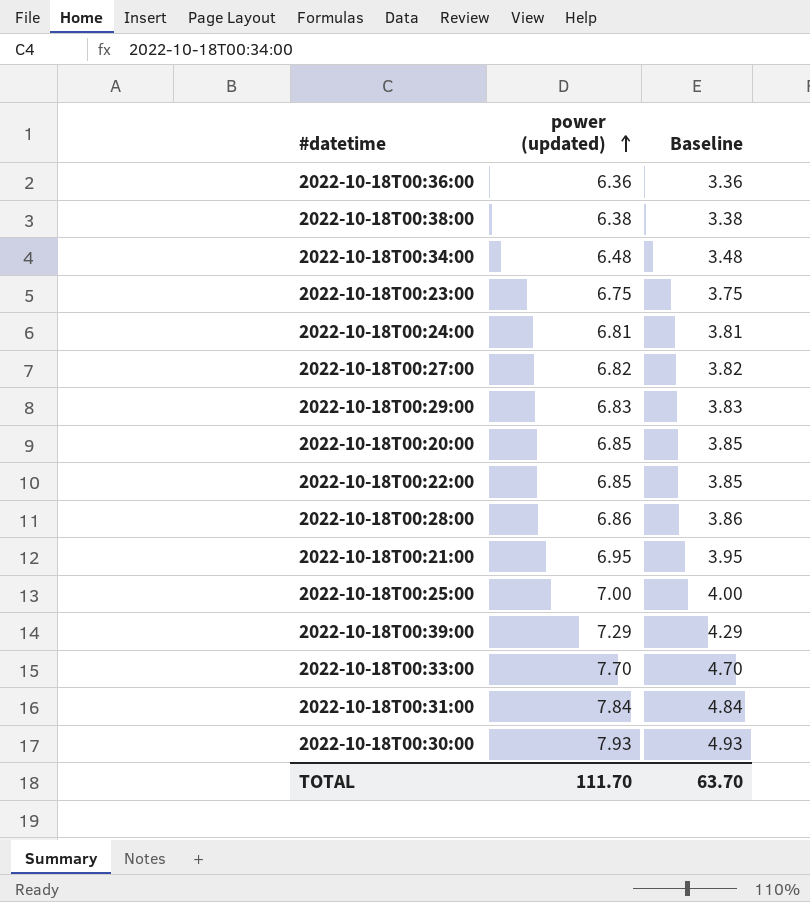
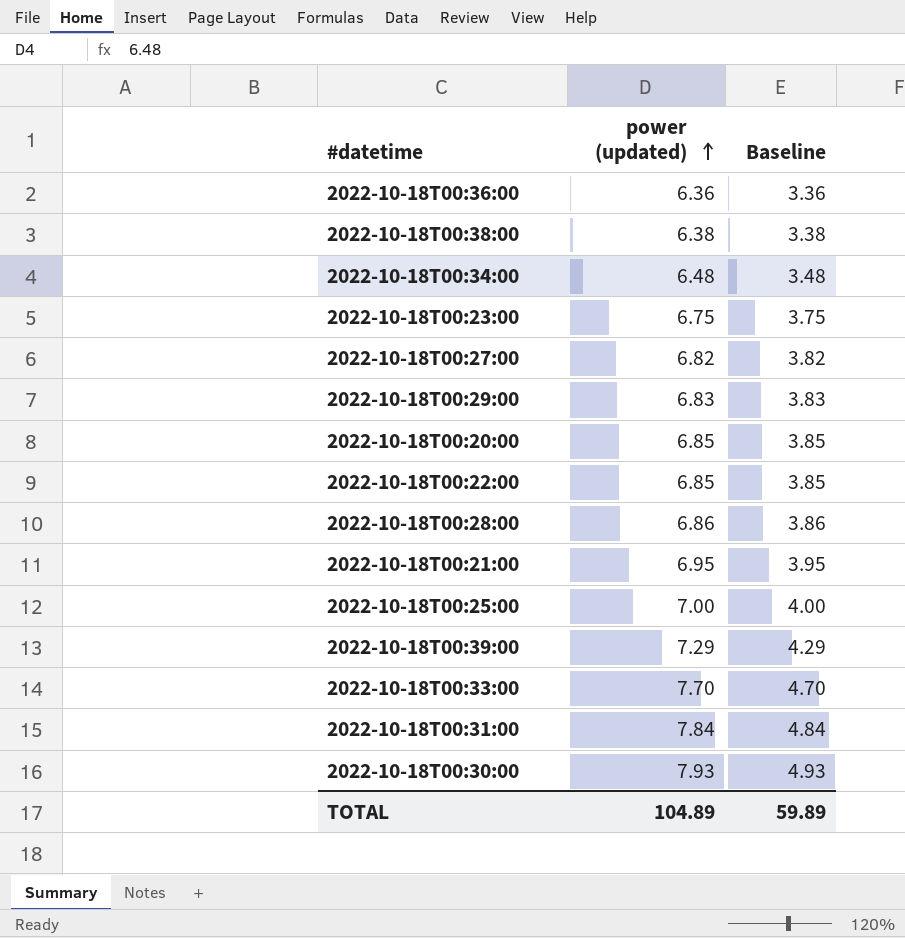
row 2022-10-18T00:24:00: 6.81 | 3.81 -> none
TOTAL | power (updated): 111.70 -> 104.89
TOTAL | Baseline: 63.70 -> 59.89

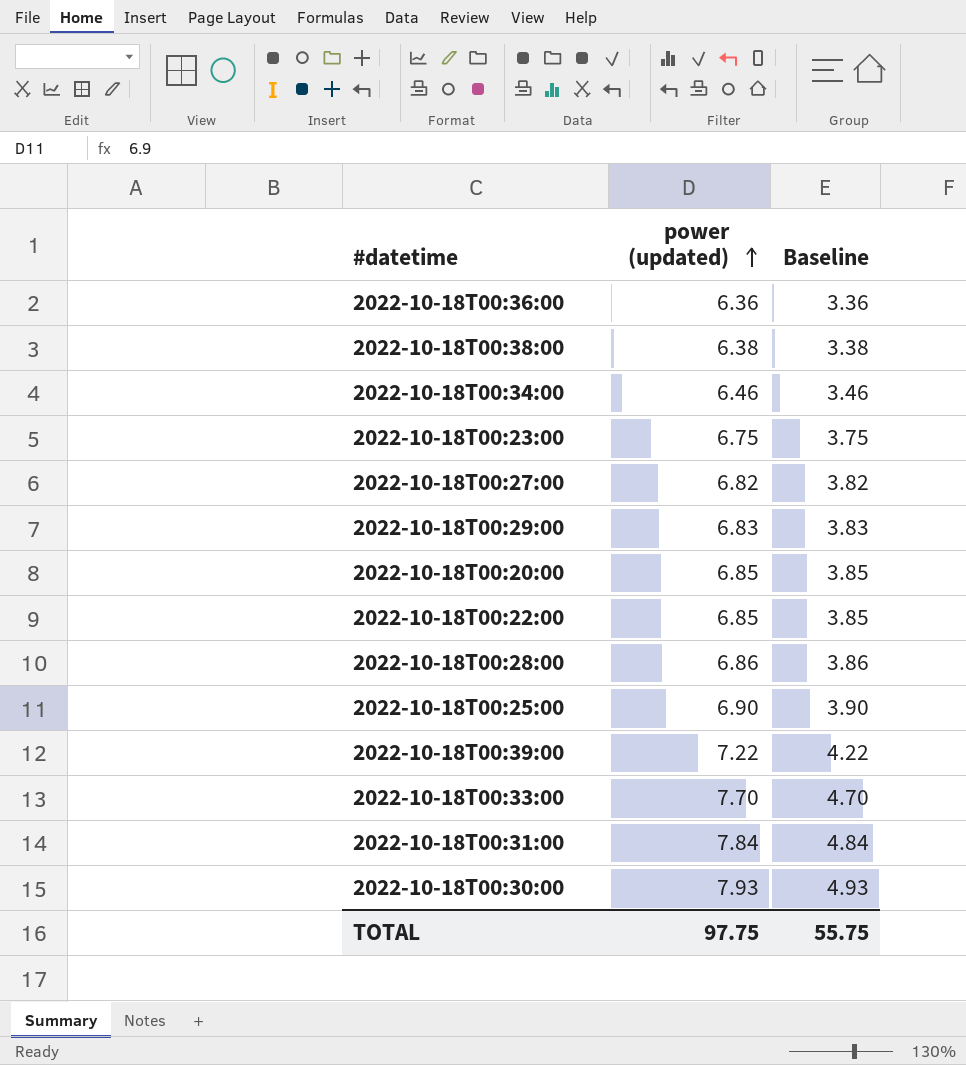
row 2022-10-18T00:21:00: 6.95 | 3.95 -> none
2022-10-18T00:34:00 | power (updated): 6.48 -> 6.46
2022-10-18T00:34:00 | Baseline: 3.48 -> 3.46
2022-10-18T00:25:00 | power (updated): 7.00 -> 6.90
2022-10-18T00:25:00 | Baseline: 4.00 -> 3.90
2022-10-18T00:39:00 | power (updated): 7.29 -> 7.22
2022-10-18T00:39:00 | Baseline: 4.29 -> 4.22
TOTAL | power (updated): 104.89 -> 97.75
TOTAL | Baseline: 59.89 -> 55.75

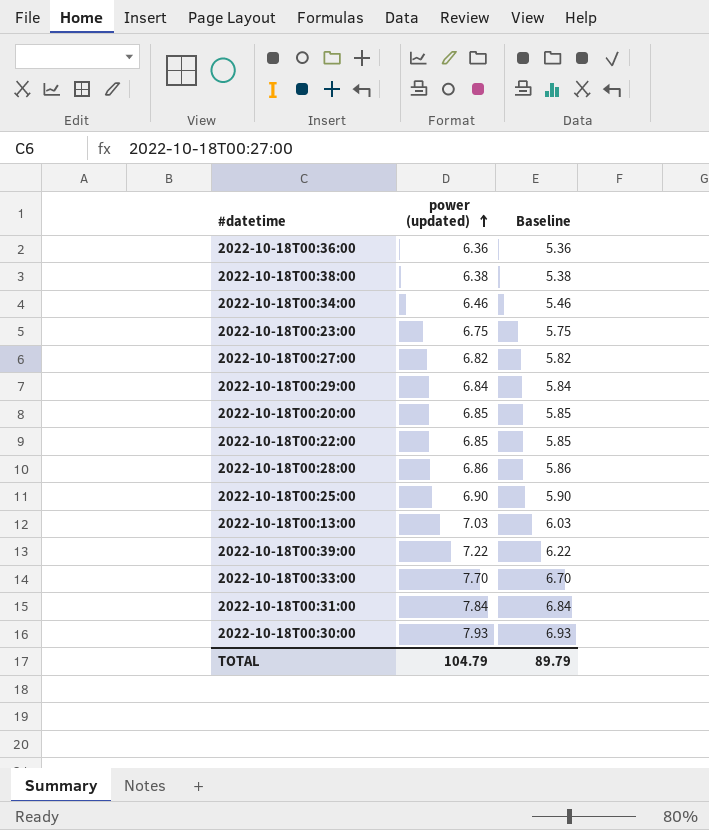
column Baseline | formula: [power (updated)] - 3 -> [power (updated)] - 1
2022-10-18T00:29:00 | power (updated): 6.83 -> 6.84
row 2022-10-18T00:13:00: none -> 7.03 | 6.03
TOTAL | power (updated): 97.75 -> 104.79
TOTAL | Baseline: 55.75 -> 89.79

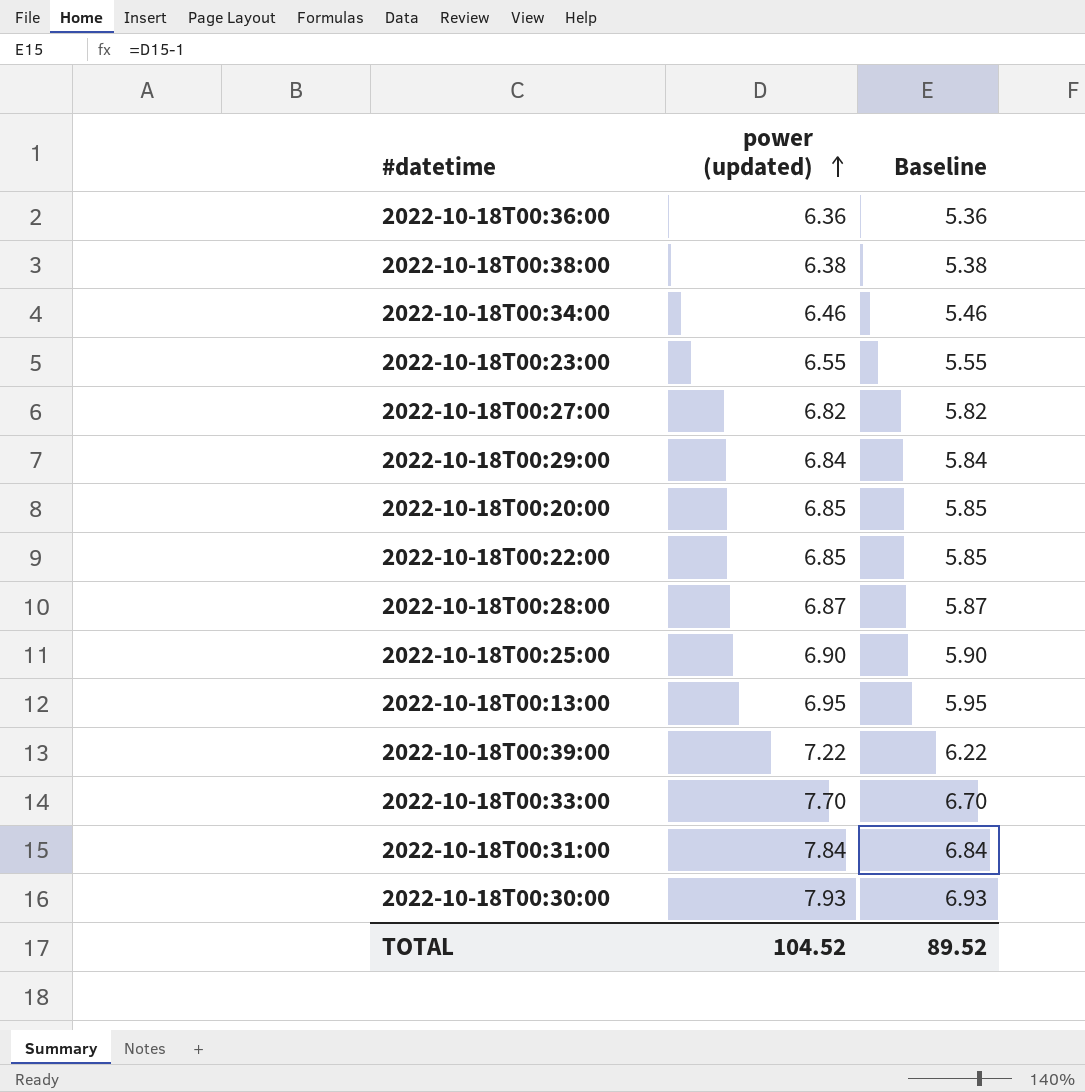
2022-10-18T00:23:00 | power (updated): 6.75 -> 6.55
2022-10-18T00:23:00 | Baseline: 5.75 -> 5.55
2022-10-18T00:28:00 | power (updated): 6.86 -> 6.87
2022-10-18T00:28:00 | Baseline: 5.86 -> 5.87
2022-10-18T00:13:00 | power (updated): 7.03 -> 6.95
2022-10-18T00:13:00 | Baseline: 6.03 -> 5.95
TOTAL | power (updated): 104.79 -> 104.52
TOTAL | Baseline: 89.79 -> 89.52

